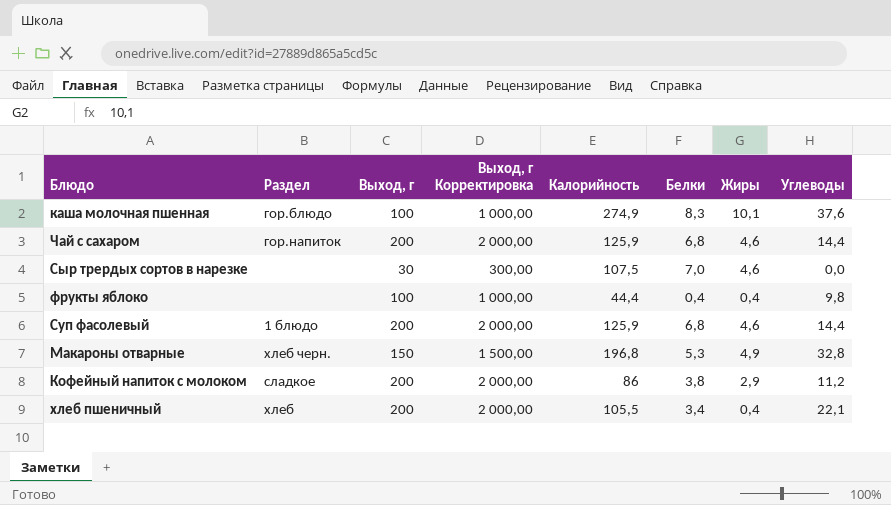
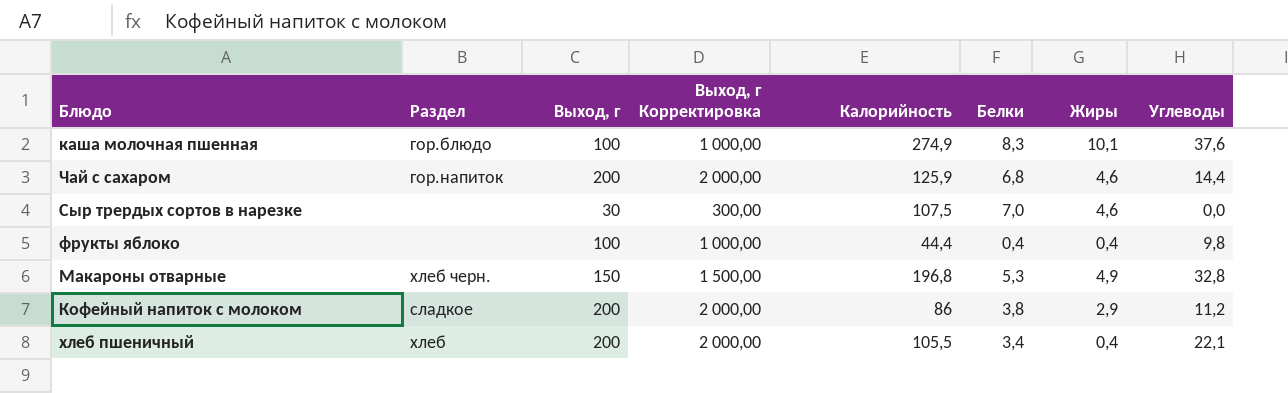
row Суп фасолевый: 1 блюдо | 200 | 2 000,00 | 125,9 | 6,8 | 4,6 | 14,4 -> none

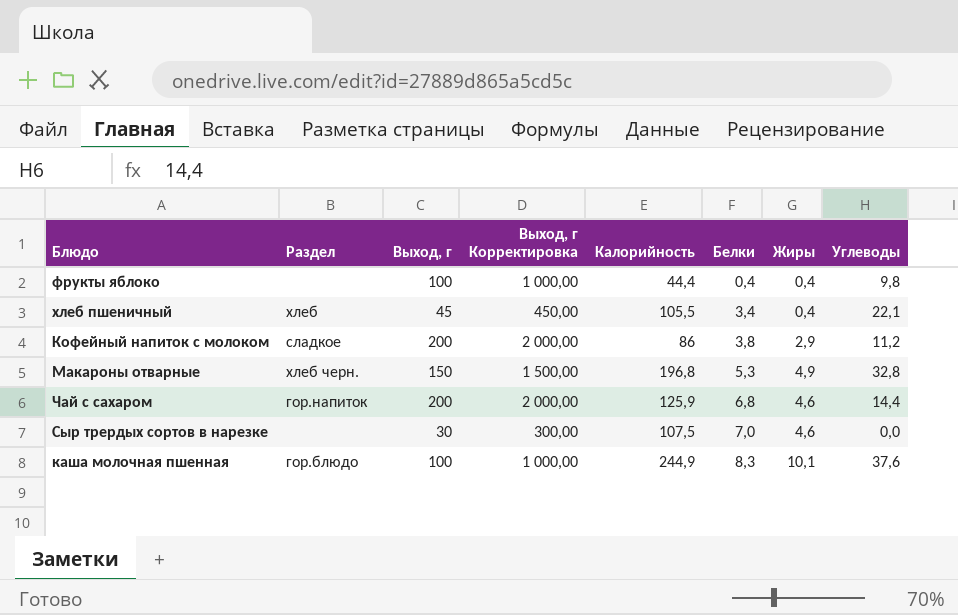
row order: none -> Белки ascending
хлеб пшеничный | Выход, г: 200 -> 45
хлеб пшеничный | Выход, г Корректировка: 2 000,00 -> 450,00
каша молочная пшенная | Калорийность: 274,9 -> 244,9

